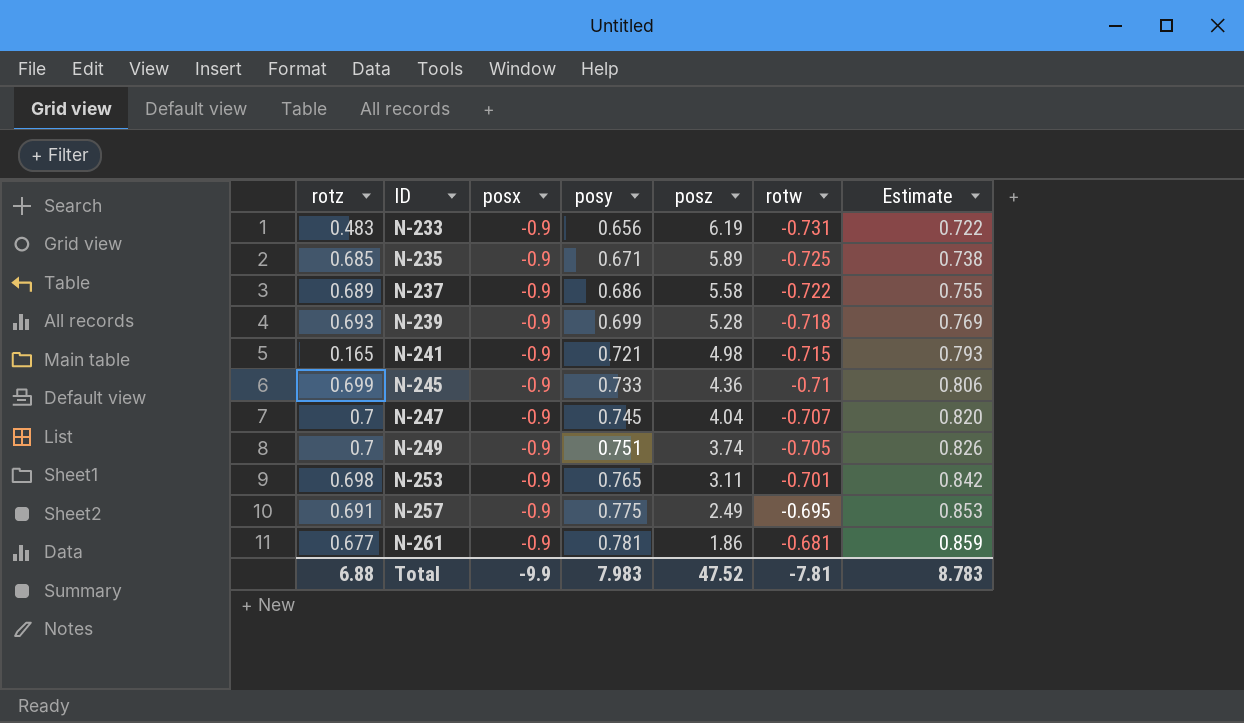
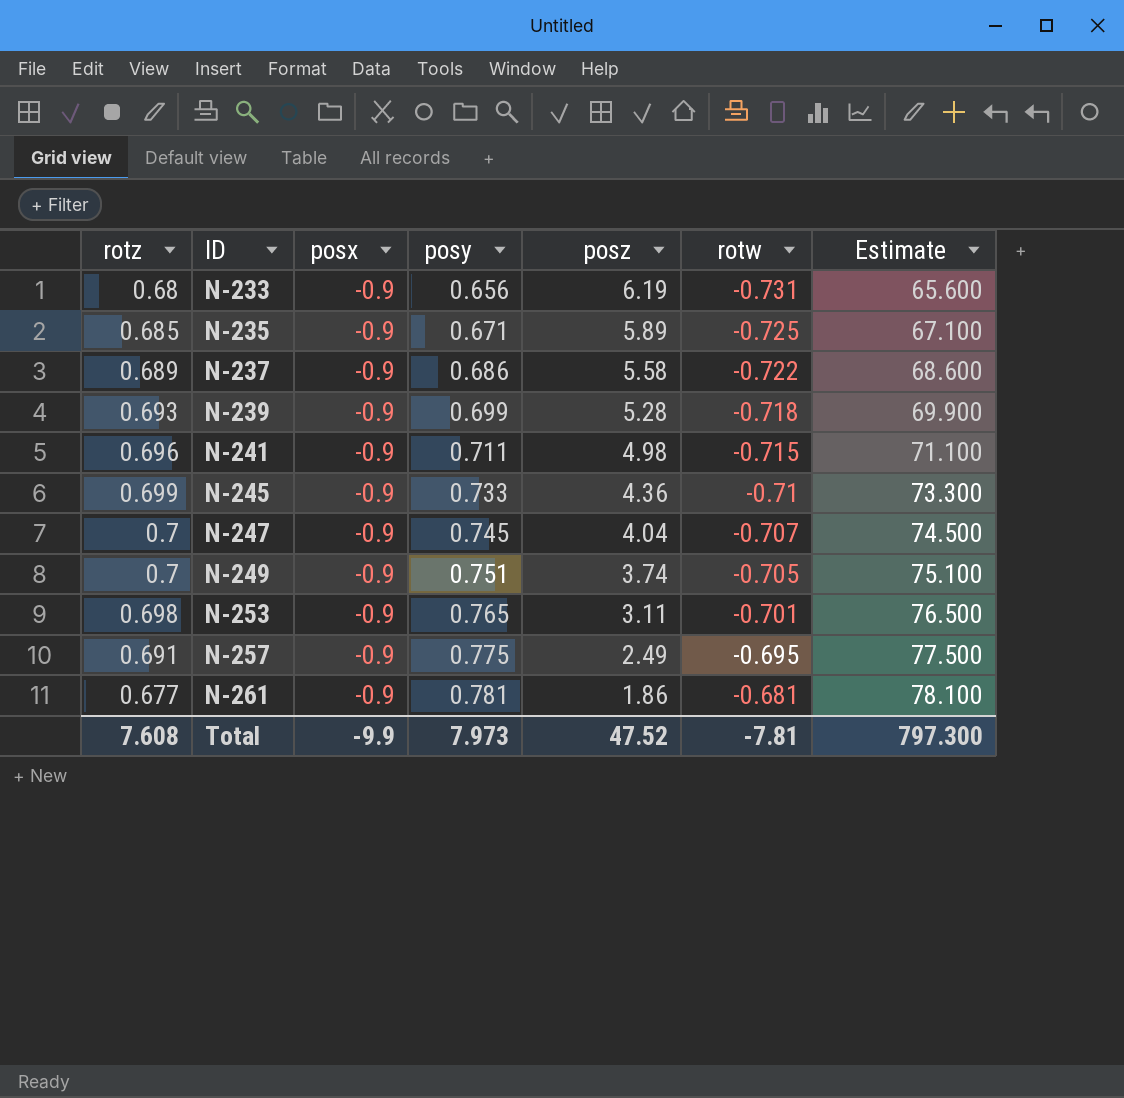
column Estimate | formula: [posy] * 1.1 -> [posy] * 100
N-233 | rotz: 0.483 -> 0.68
N-241 | rotz: 0.165 -> 0.696
N-241 | posy: 0.721 -> 0.711
Total | rotz: 6.88 -> 7.608
Total | posy: 7.983 -> 7.973
Total | Estimate: 8.783 -> 797.300

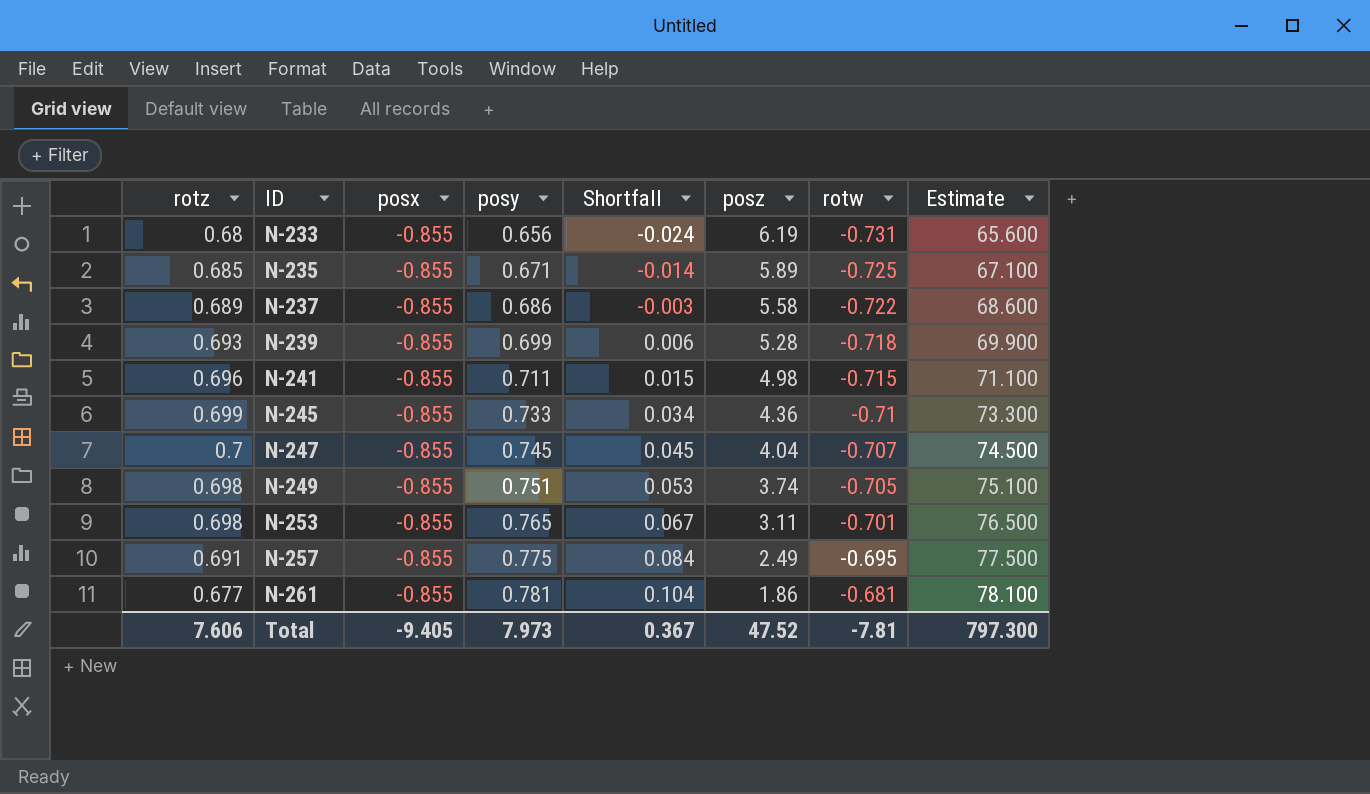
column Shortfall | formula: none -> [posy] - [rotz]
N-233 | posx: -0.9 -> -0.855
N-235 | posx: -0.9 -> -0.855
N-237 | posx: -0.9 -> -0.855
N-239 | posx: -0.9 -> -0.855
N-241 | posx: -0.9 -> -0.855
N-245 | posx: -0.9 -> -0.855
N-247 | posx: -0.9 -> -0.855
N-249 | rotz: 0.7 -> 0.698
N-249 | posx: -0.9 -> -0.855
N-253 | posx: -0.9 -> -0.855
N-257 | posx: -0.9 -> -0.855
N-261 | posx: -0.9 -> -0.855
Total | rotz: 7.608 -> 7.606
Total | posx: -9.9 -> -9.405

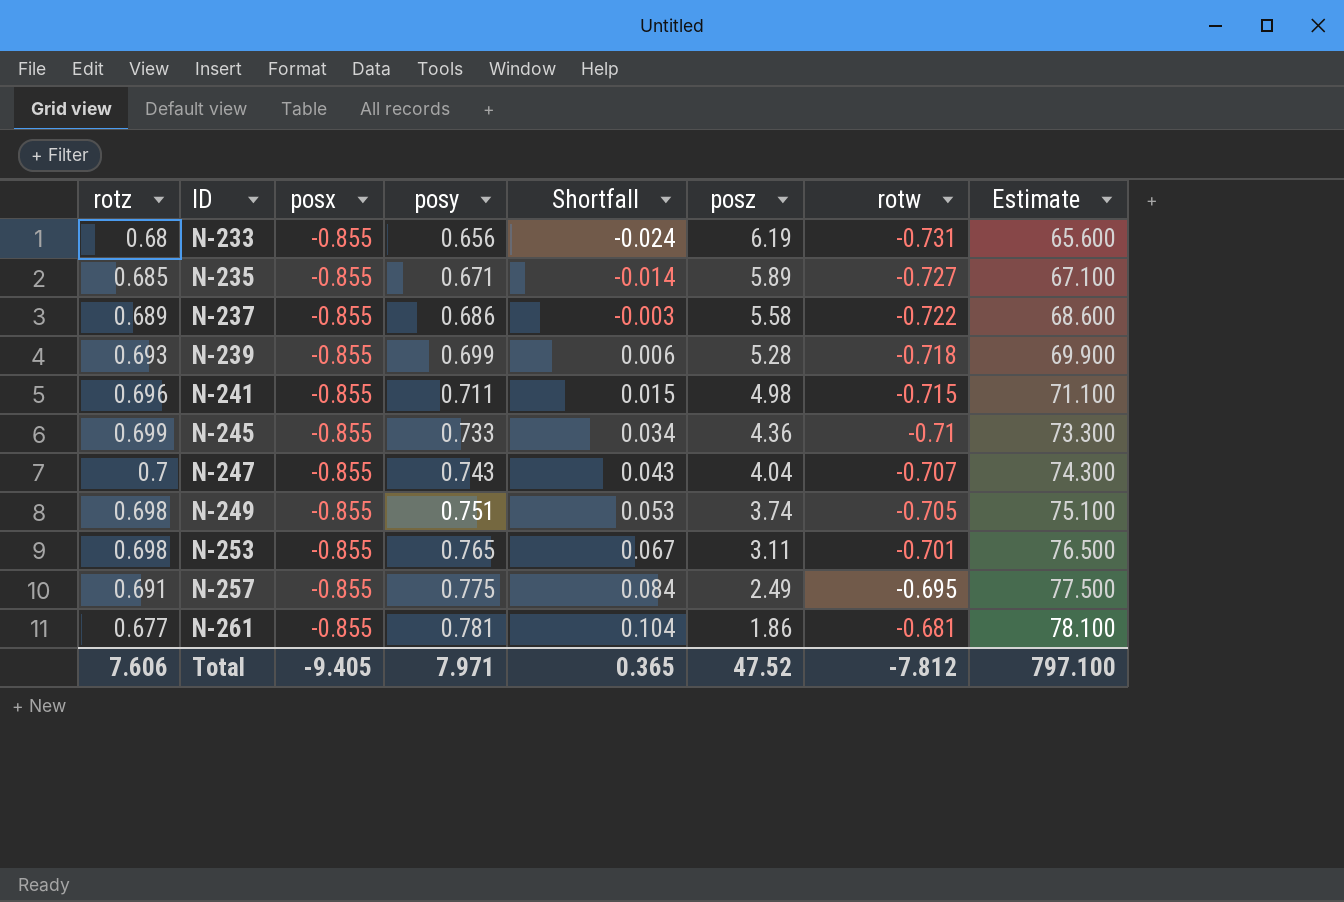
N-235 | rotw: -0.725 -> -0.727
N-247 | posy: 0.745 -> 0.743
N-247 | Shortfall: 0.045 -> 0.043
N-247 | Estimate: 74.500 -> 74.300
Total | posy: 7.973 -> 7.971
Total | Shortfall: 0.367 -> 0.365
Total | rotw: -7.81 -> -7.812
Total | Estimate: 797.300 -> 797.100

